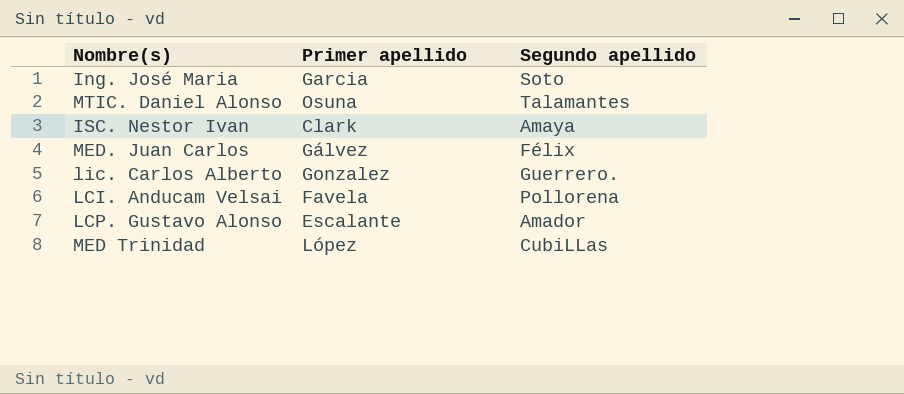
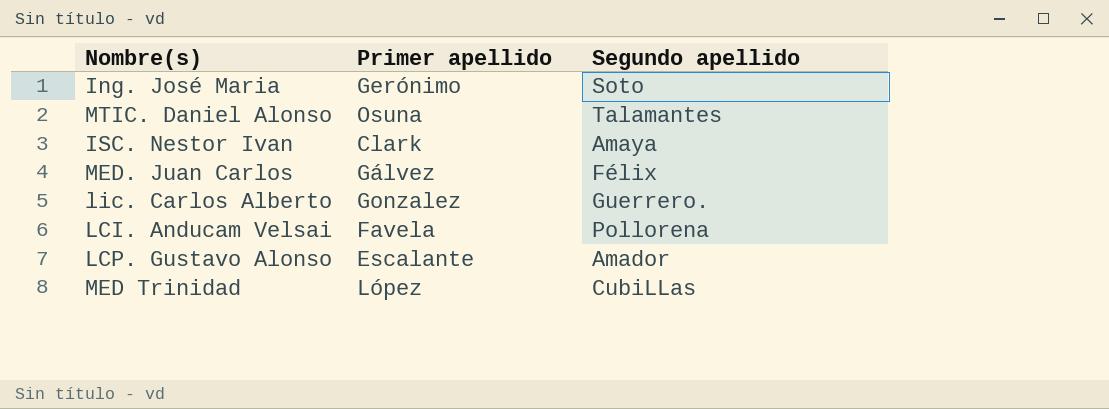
Ing. José Maria | Primer apellido: Garcia -> Gerónimo

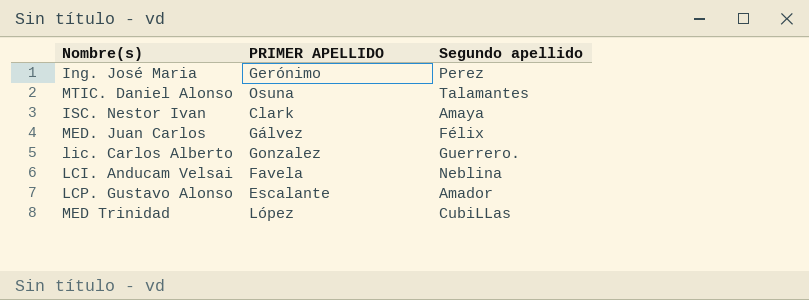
column name: Primer apellido -> PRIMER APELLIDO
Ing. José Maria | Segundo apellido: Soto -> Perez
LCI. Anducam Velsai | Segundo apellido: Pollorena -> Neblina

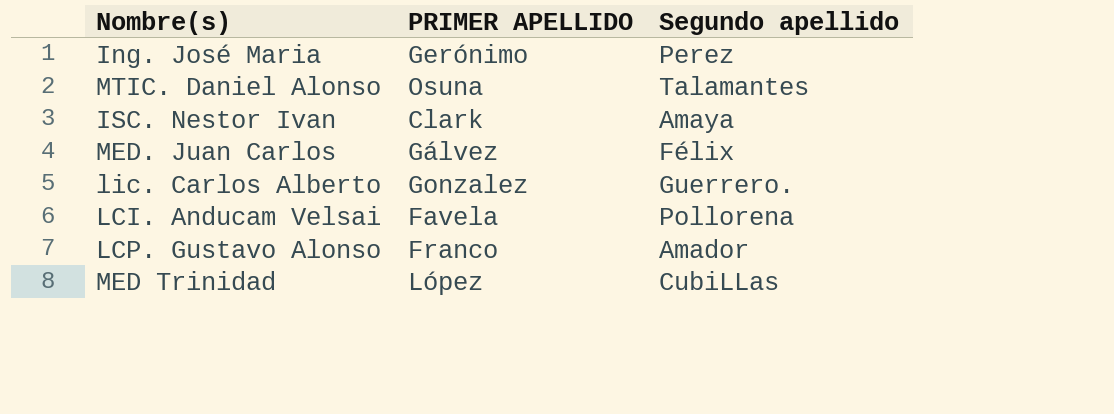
LCI. Anducam Velsai | Segundo apellido: Neblina -> Pollorena
LCP. Gustavo Alonso | PRIMER APELLIDO: Escalante -> Franco

